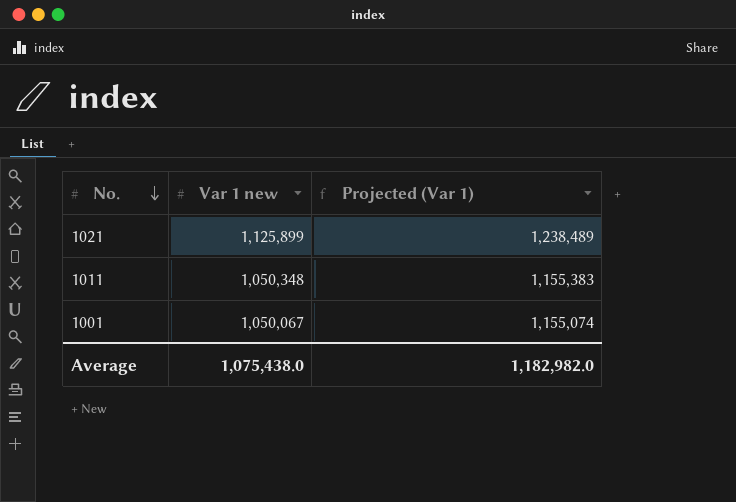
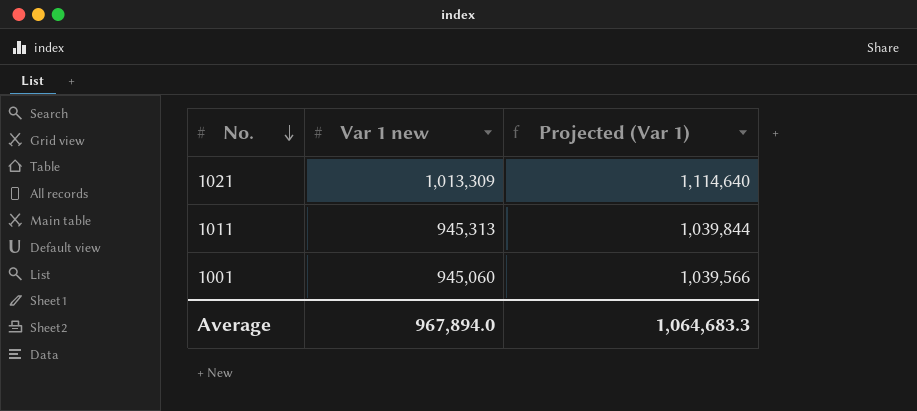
1021 | Var 1 new: 1,125,899 -> 1,013,309
1021 | Projected (Var 1): 1,238,489 -> 1,114,640
1011 | Var 1 new: 1,050,348 -> 945,313
1011 | Projected (Var 1): 1,155,383 -> 1,039,844
1001 | Var 1 new: 1,050,067 -> 945,060
1001 | Projected (Var 1): 1,155,074 -> 1,039,566
Average | Var 1 new: 1,075,438.0 -> 967,894.0
Average | Projected (Var 1): 1,182,982.0 -> 1,064,683.3

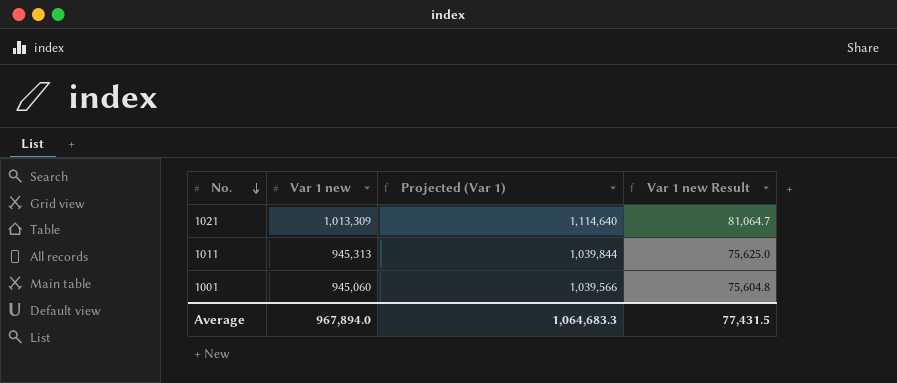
column Var 1 new Result | formula: none -> [Var 1 new] * 0.08

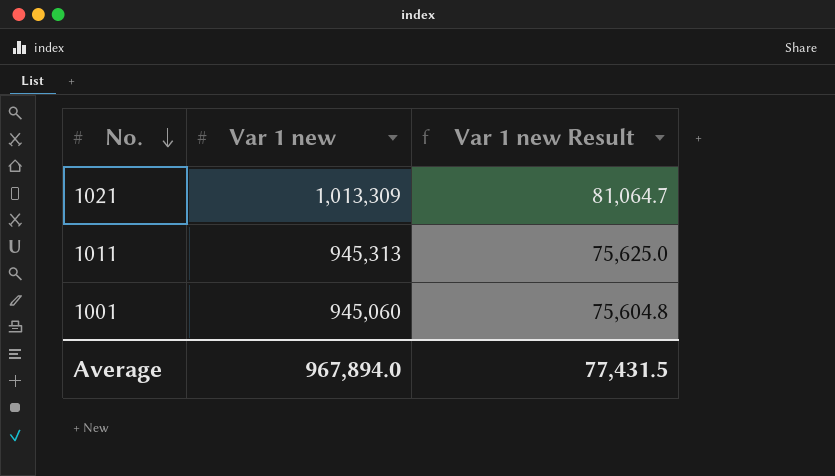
column Projected (Var 1) | formula: [Var 1 new] * 1.1 -> none

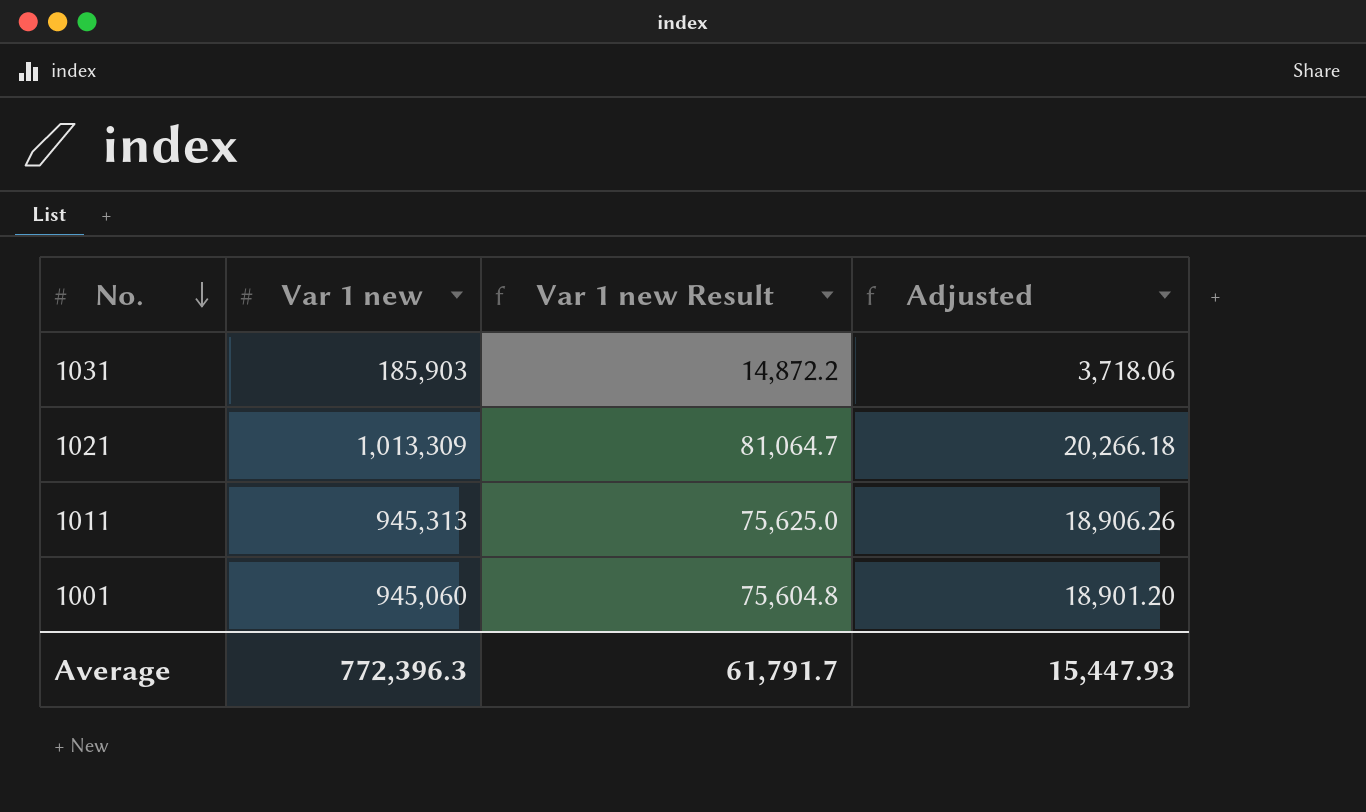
column Adjusted | formula: none -> [Var 1 new] * 0.02
row 1031: none -> 185,903 | 14,872.2 | 3,718.06
Average | Var 1 new: 967,894.0 -> 772,396.3
Average | Var 1 new Result: 77,431.5 -> 61,791.7

